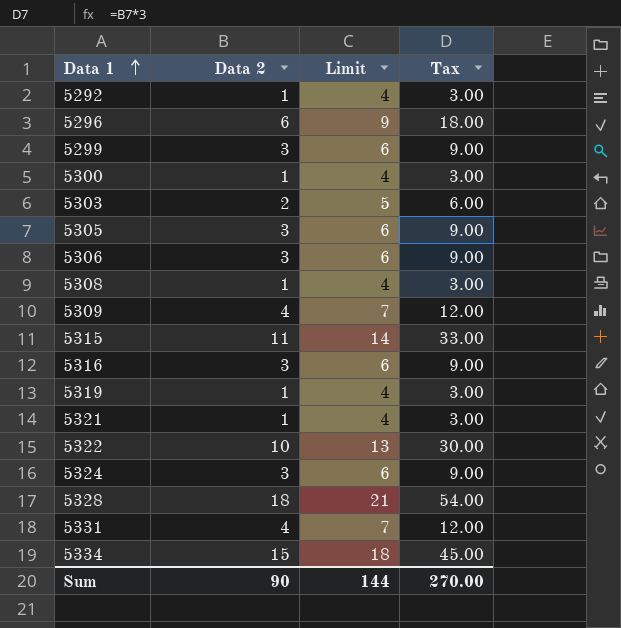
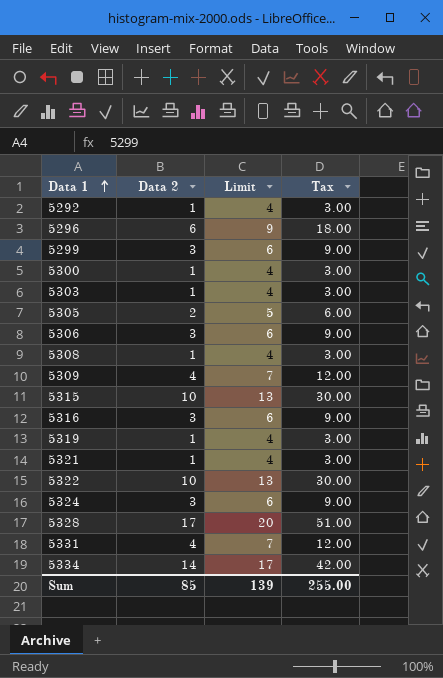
5303 | Data 2: 2 -> 1
5303 | Limit: 5 -> 4
5303 | Tax: 6.00 -> 3.00
5305 | Data 2: 3 -> 2
5305 | Limit: 6 -> 5
5305 | Tax: 9.00 -> 6.00
5315 | Data 2: 11 -> 10
5315 | Limit: 14 -> 13
5315 | Tax: 33.00 -> 30.00
5328 | Data 2: 18 -> 17
5328 | Limit: 21 -> 20
5328 | Tax: 54.00 -> 51.00
5334 | Data 2: 15 -> 14
5334 | Limit: 18 -> 17
5334 | Tax: 45.00 -> 42.00
Sum | Data 2: 90 -> 85
Sum | Limit: 144 -> 139
Sum | Tax: 270.00 -> 255.00

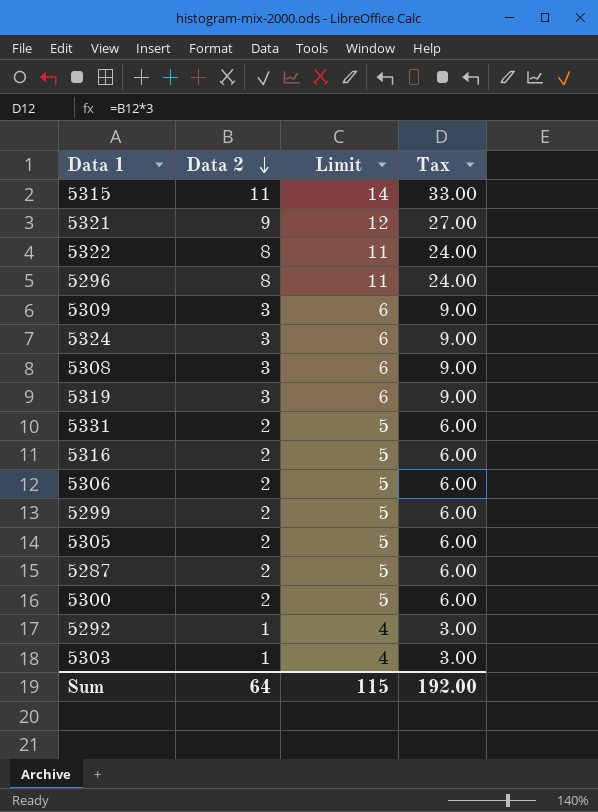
row order: Data 1 ascending -> Data 2 descending
row 5328: 17 | 20 | 51.00 -> none
row 5334: 14 | 17 | 42.00 -> none
5315 | Data 2: 10 -> 11
5315 | Limit: 13 -> 14
5315 | Tax: 30.00 -> 33.00
5321 | Data 2: 1 -> 9
5321 | Limit: 4 -> 12
5321 | Tax: 3.00 -> 27.00
5322 | Data 2: 10 -> 8
5322 | Limit: 13 -> 11
5322 | Tax: 30.00 -> 24.00
5296 | Data 2: 6 -> 8
5296 | Limit: 9 -> 11
5296 | Tax: 18.00 -> 24.00
5309 | Data 2: 4 -> 3
5309 | Limit: 7 -> 6
5309 | Tax: 12.00 -> 9.00
5308 | Data 2: 1 -> 3
5308 | Limit: 4 -> 6
5308 | Tax: 3.00 -> 9.00
5319 | Data 2: 1 -> 3
5319 | Limit: 4 -> 6
5319 | Tax: 3.00 -> 9.00
5331 | Data 2: 4 -> 2
5331 | Limit: 7 -> 5
5331 | Tax: 12.00 -> 6.00
5316 | Data 2: 3 -> 2
5316 | Limit: 6 -> 5
5316 | Tax: 9.00 -> 6.00
5306 | Data 2: 3 -> 2
5306 | Limit: 6 -> 5
5306 | Tax: 9.00 -> 6.00
5299 | Data 2: 3 -> 2
5299 | Limit: 6 -> 5
5299 | Tax: 9.00 -> 6.00
row 5287: none -> 2 | 5 | 6.00
5300 | Data 2: 1 -> 2
5300 | Limit: 4 -> 5
5300 | Tax: 3.00 -> 6.00
Sum | Data 2: 85 -> 64
Sum | Limit: 139 -> 115
Sum | Tax: 255.00 -> 192.00

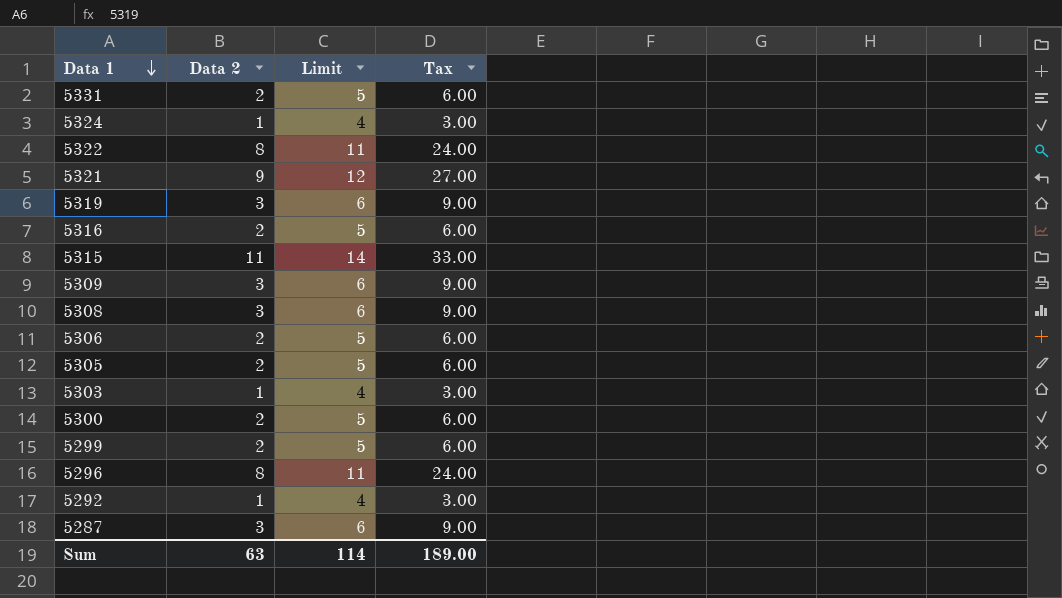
row order: Data 2 descending -> Data 1 descending
5324 | Data 2: 3 -> 1
5324 | Limit: 6 -> 4
5324 | Tax: 9.00 -> 3.00
5287 | Data 2: 2 -> 3
5287 | Limit: 5 -> 6
5287 | Tax: 6.00 -> 9.00
Sum | Data 2: 64 -> 63
Sum | Limit: 115 -> 114
Sum | Tax: 192.00 -> 189.00

